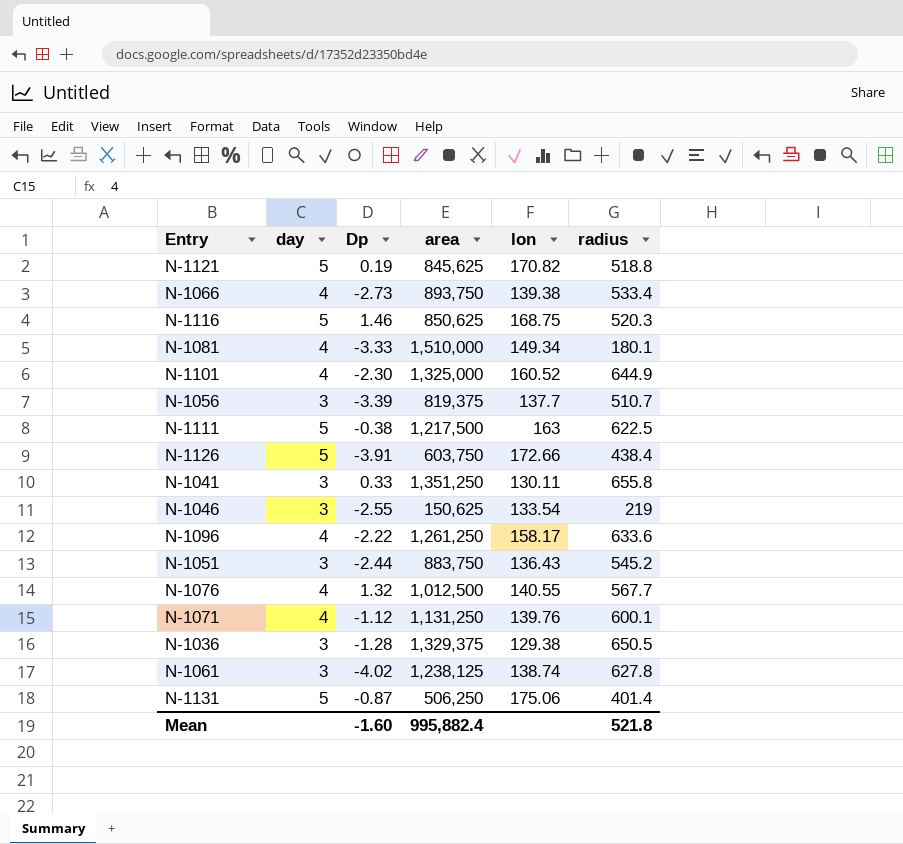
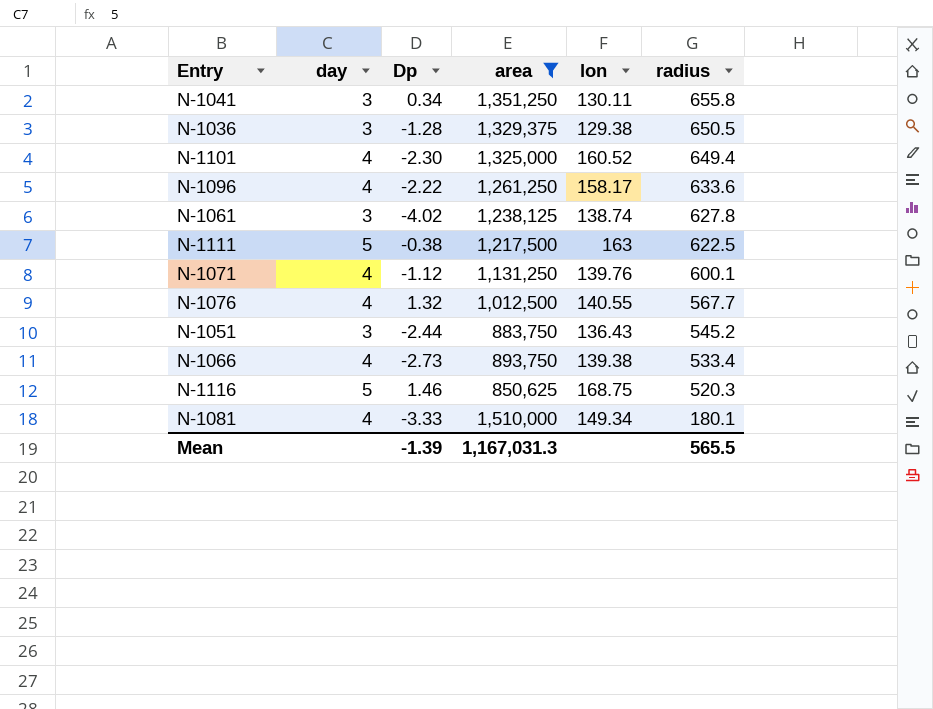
filter: none -> area >= 850,625
row order: none -> radius descending
N-1041 | Dp: 0.33 -> 0.34
N-1101 | radius: 644.9 -> 649.4
Mean | Dp: -1.60 -> -1.39
Mean | area: 995,882.4 -> 1,167,031.3
Mean | radius: 521.8 -> 565.5

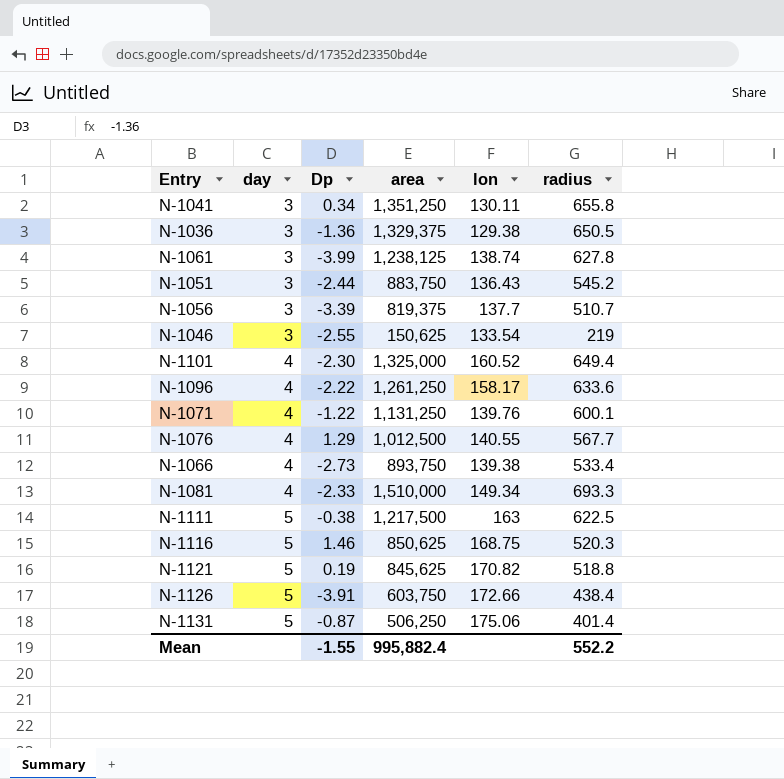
filter: area >= 850,625 -> none
row order: radius descending -> day ascending
N-1036 | Dp: -1.28 -> -1.36
N-1061 | Dp: -4.02 -> -3.99
N-1071 | Dp: -1.12 -> -1.22
N-1076 | Dp: 1.32 -> 1.29
N-1081 | Dp: -3.33 -> -2.33
N-1081 | radius: 180.1 -> 693.3
Mean | Dp: -1.39 -> -1.55
Mean | area: 1,167,031.3 -> 995,882.4
Mean | radius: 565.5 -> 552.2

